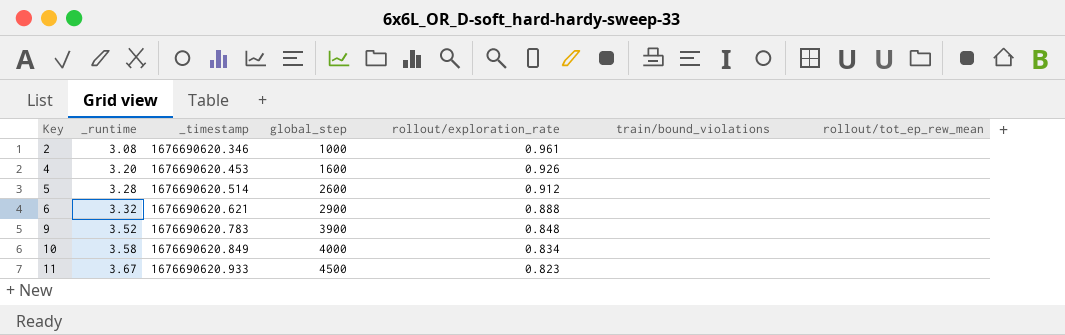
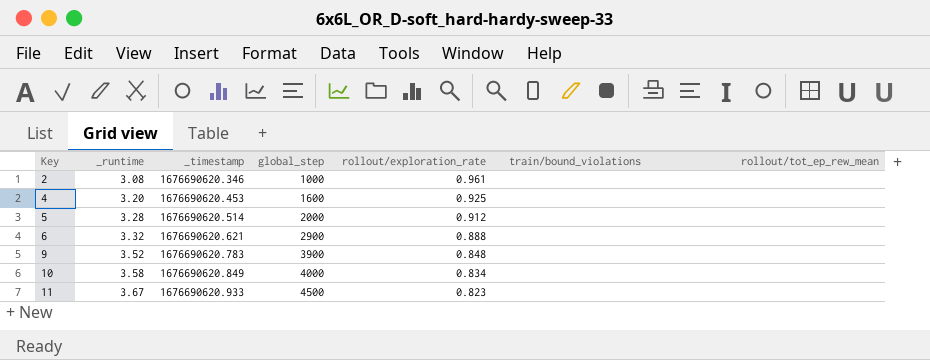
4 | rollout/exploration_rate: 0.926 -> 0.925
5 | global_step: 2600 -> 2000

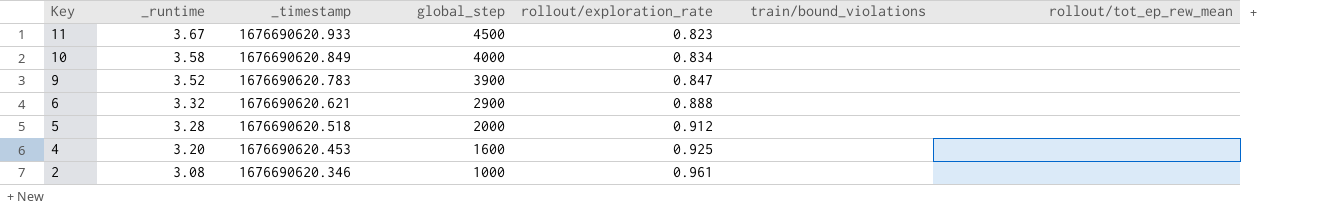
row order: Key ascending -> Key descending
9 | rollout/exploration_rate: 0.848 -> 0.847
5 | _timestamp: 1676690620.514 -> 1676690620.518

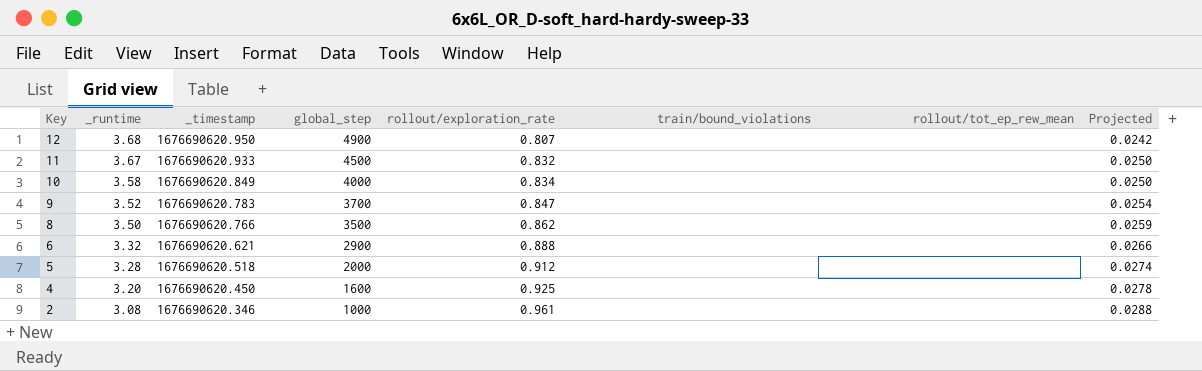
column Projected | formula: none -> [rollout/exploration_rate] * 0.03
row 12: none -> 3.68 | 1676690620.950 | 4900 | 0.807 | none | none | 0.0242
11 | rollout/exploration_rate: 0.823 -> 0.832
9 | global_step: 3900 -> 3700
row 8: none -> 3.50 | 1676690620.766 | 3500 | 0.862 | none | none | 0.0259
4 | _timestamp: 1676690620.453 -> 1676690620.450

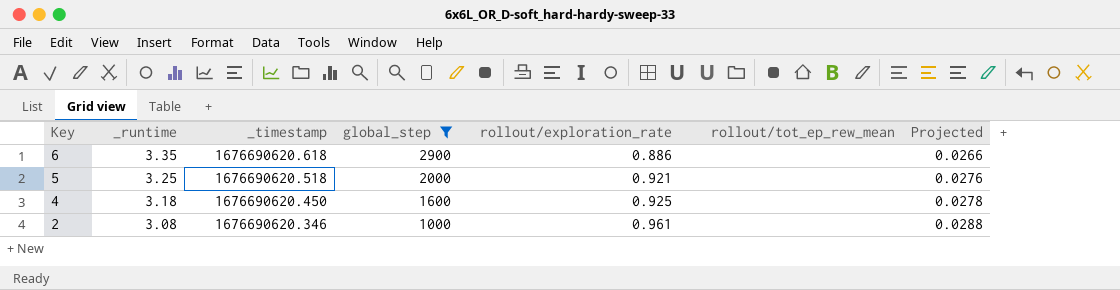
filter: none -> global_step <= 2900
column train/bound_violations | position: 6 -> none
6 | _runtime: 3.32 -> 3.35
6 | _timestamp: 1676690620.621 -> 1676690620.618
6 | rollout/exploration_rate: 0.888 -> 0.886
5 | _runtime: 3.28 -> 3.25
5 | rollout/exploration_rate: 0.912 -> 0.921
5 | Projected: 0.0274 -> 0.0276
4 | _runtime: 3.20 -> 3.18

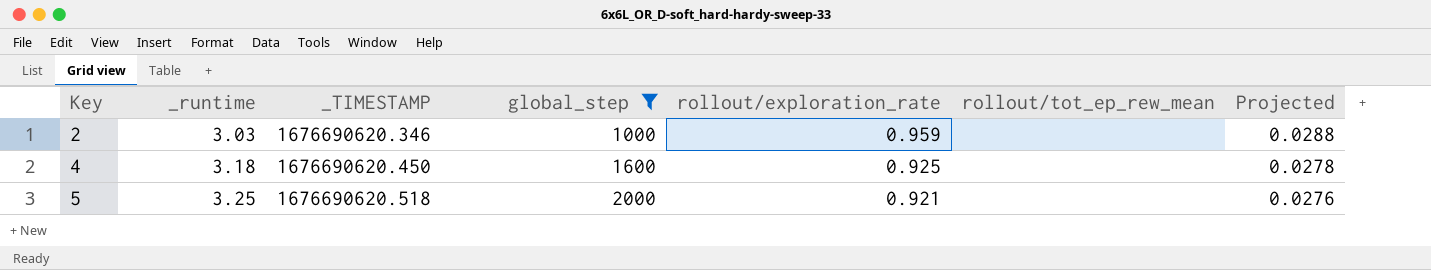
row order: Key descending -> Key ascending
column name: _timestamp -> _TIMESTAMP
row 6: 3.35 | 1676690620.618 | 2900 | 0.886 | none | 0.0266 -> none
2 | _runtime: 3.08 -> 3.03
2 | rollout/exploration_rate: 0.961 -> 0.959

